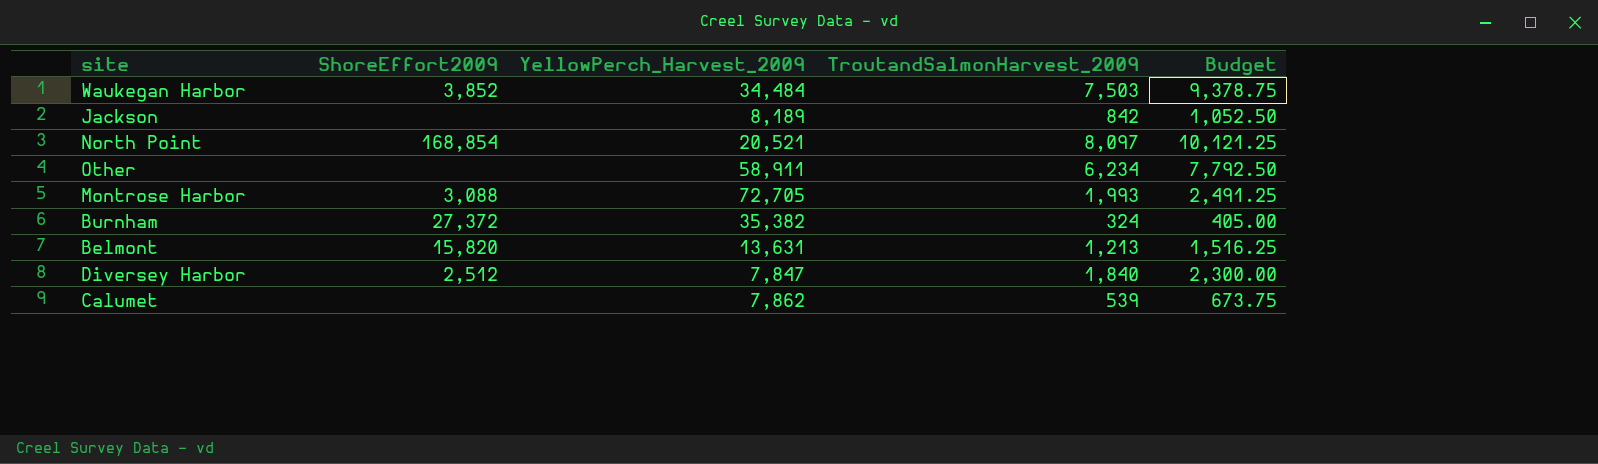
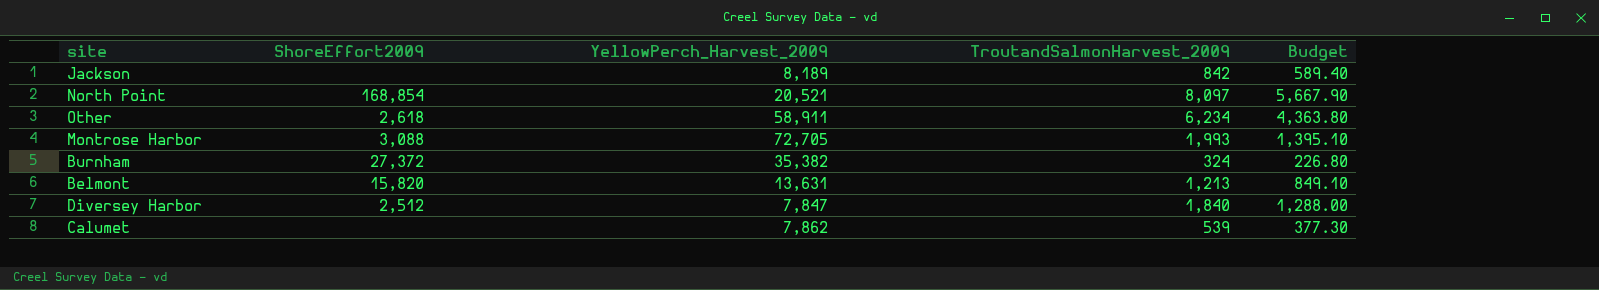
column Budget | formula: [TroutandSalmonHarvest_2009] * 1.25 -> [TroutandSalmonHarvest_2009] * 0.7
row Waukegan Harbor: 3,852 | 34,484 | 7,503 | 9,378.75 -> none
Other | ShoreEffort2009: none -> 2,618

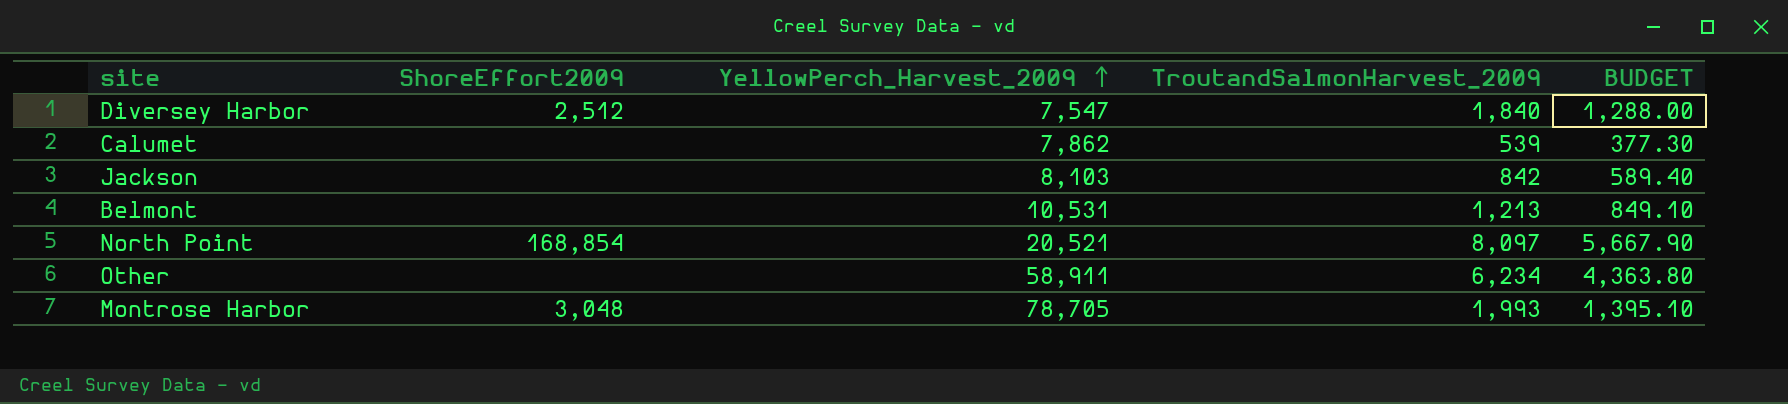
row order: none -> YellowPerch_Harvest_2009 ascending
column name: Budget -> BUDGET
row Burnham: 27,372 | 35,382 | 324 | 226.80 -> none
Diversey Harbor | YellowPerch_Harvest_2009: 7,847 -> 7,547
Jackson | YellowPerch_Harvest_2009: 8,189 -> 8,103
Belmont | ShoreEffort2009: 15,820 -> none
Belmont | YellowPerch_Harvest_2009: 13,631 -> 10,531
Other | ShoreEffort2009: 2,618 -> none
Montrose Harbor | ShoreEffort2009: 3,088 -> 3,048
Montrose Harbor | YellowPerch_Harvest_2009: 72,705 -> 78,705

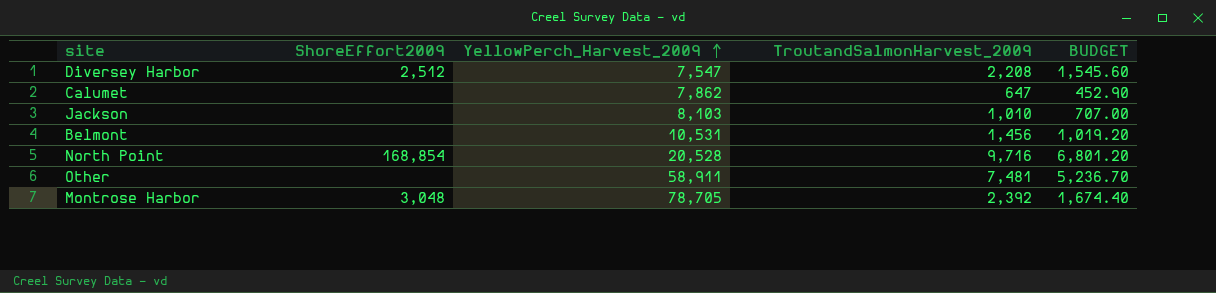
Diversey Harbor | TroutandSalmonHarvest_2009: 1,840 -> 2,208
Diversey Harbor | BUDGET: 1,288.00 -> 1,545.60
Calumet | TroutandSalmonHarvest_2009: 539 -> 647
Calumet | BUDGET: 377.30 -> 452.90
Jackson | TroutandSalmonHarvest_2009: 842 -> 1,010
Jackson | BUDGET: 589.40 -> 707.00
Belmont | TroutandSalmonHarvest_2009: 1,213 -> 1,456
Belmont | BUDGET: 849.10 -> 1,019.20
North Point | YellowPerch_Harvest_2009: 20,521 -> 20,528
North Point | TroutandSalmonHarvest_2009: 8,097 -> 9,716
North Point | BUDGET: 5,667.90 -> 6,801.20
Other | TroutandSalmonHarvest_2009: 6,234 -> 7,481
Other | BUDGET: 4,363.80 -> 5,236.70
Montrose Harbor | TroutandSalmonHarvest_2009: 1,993 -> 2,392
Montrose Harbor | BUDGET: 1,395.10 -> 1,674.40

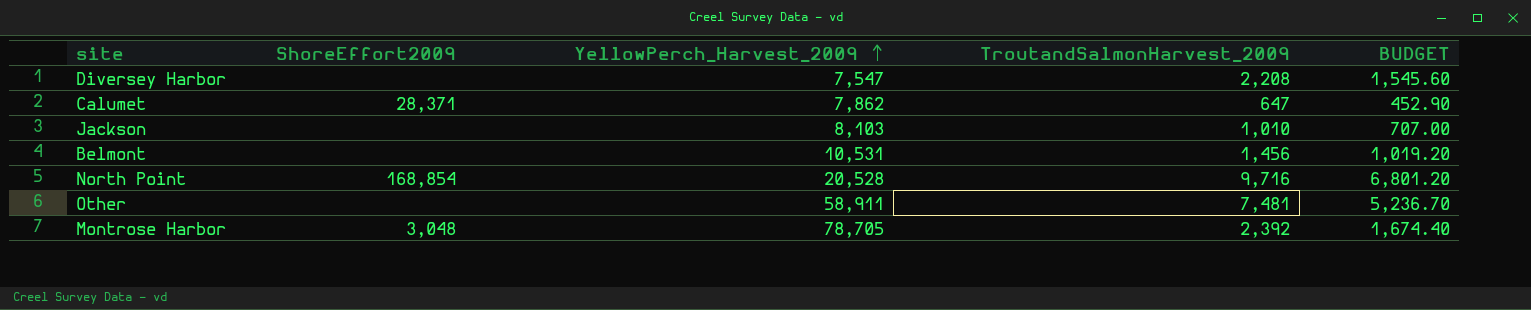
Diversey Harbor | ShoreEffort2009: 2,512 -> none
Calumet | ShoreEffort2009: none -> 28,371

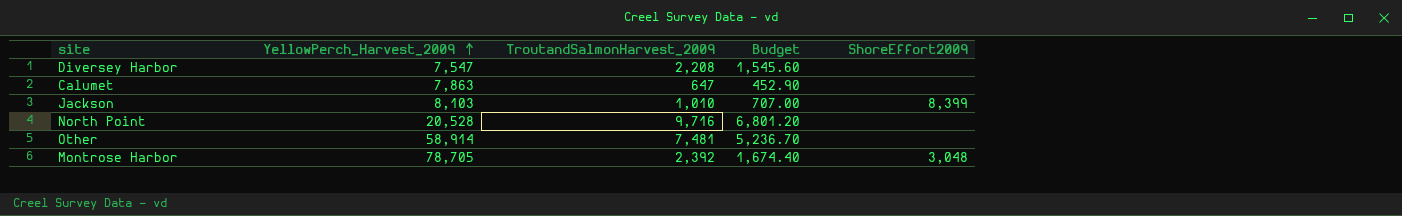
column name: BUDGET -> Budget
column ShoreEffort2009 | position: 2 -> 5
row Belmont: none | 10,531 | 1,456 | 1,019.20 -> none
Calumet | YellowPerch_Harvest_2009: 7,862 -> 7,863
Calumet | ShoreEffort2009: 28,371 -> none
Jackson | ShoreEffort2009: none -> 8,399
North Point | ShoreEffort2009: 168,854 -> none
Other | YellowPerch_Harvest_2009: 58,911 -> 58,914

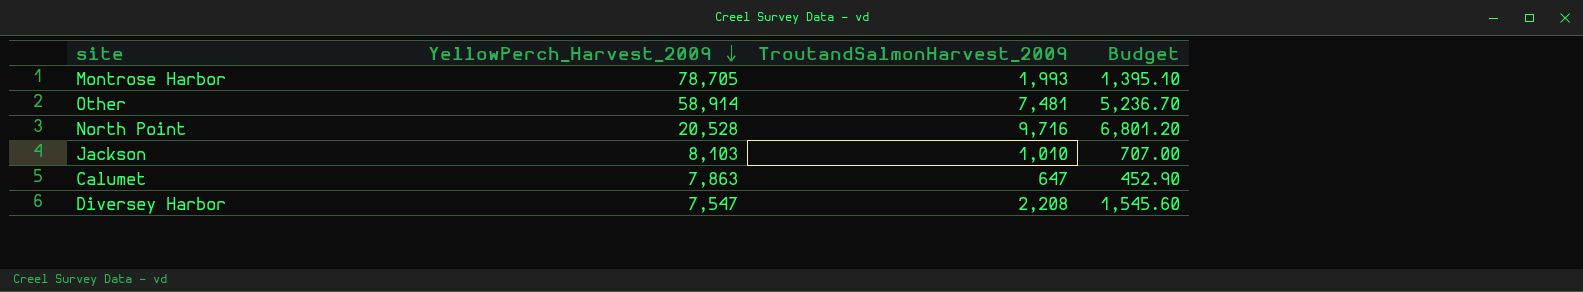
row order: YellowPerch_Harvest_2009 ascending -> YellowPerch_Harvest_2009 descending
column ShoreEffort2009 | position: 5 -> none
Montrose Harbor | TroutandSalmonHarvest_2009: 2,392 -> 1,993
Montrose Harbor | Budget: 1,674.40 -> 1,395.10

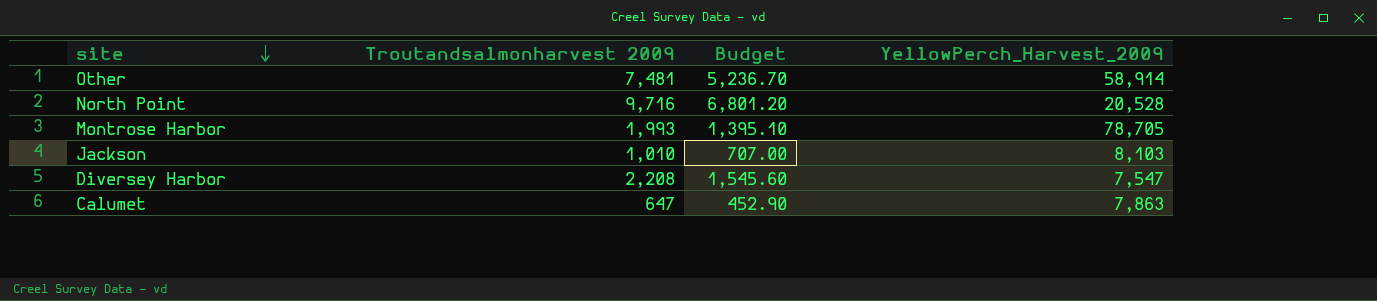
row order: YellowPerch_Harvest_2009 descending -> site descending
column name: TroutandSalmonHarvest_2009 -> Troutandsalmonharvest 2009
column YellowPerch_Harvest_2009 | position: 2 -> 4

